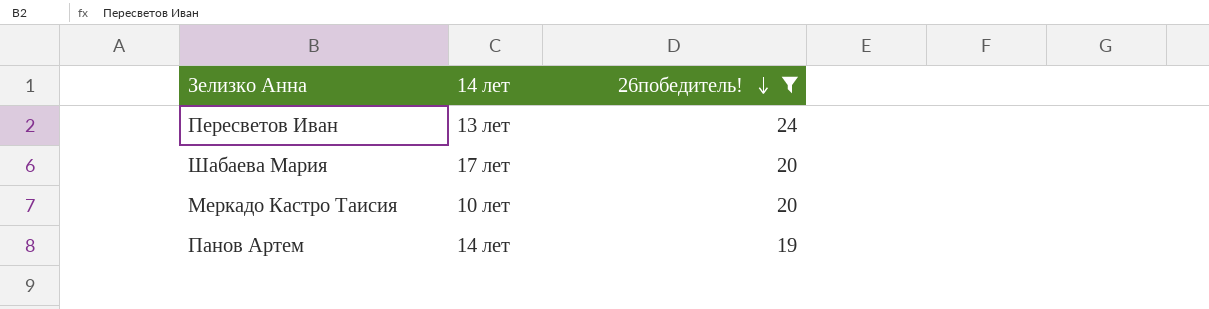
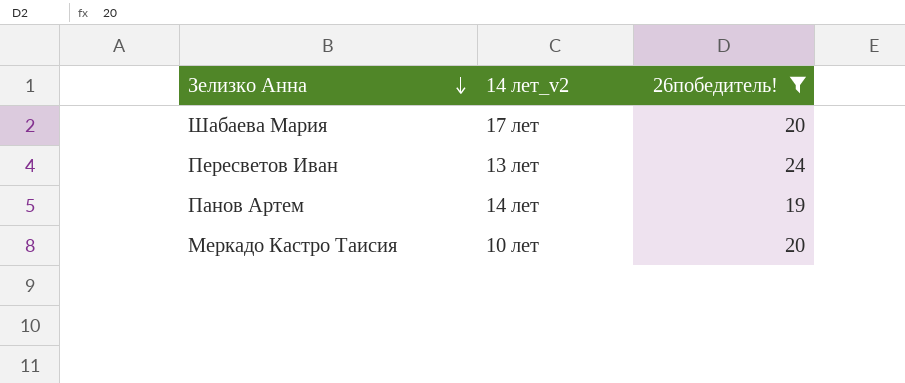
row order: 26победитель! descending -> Зелизко Анна descending
column name: 14 лет -> 14 лет_v2

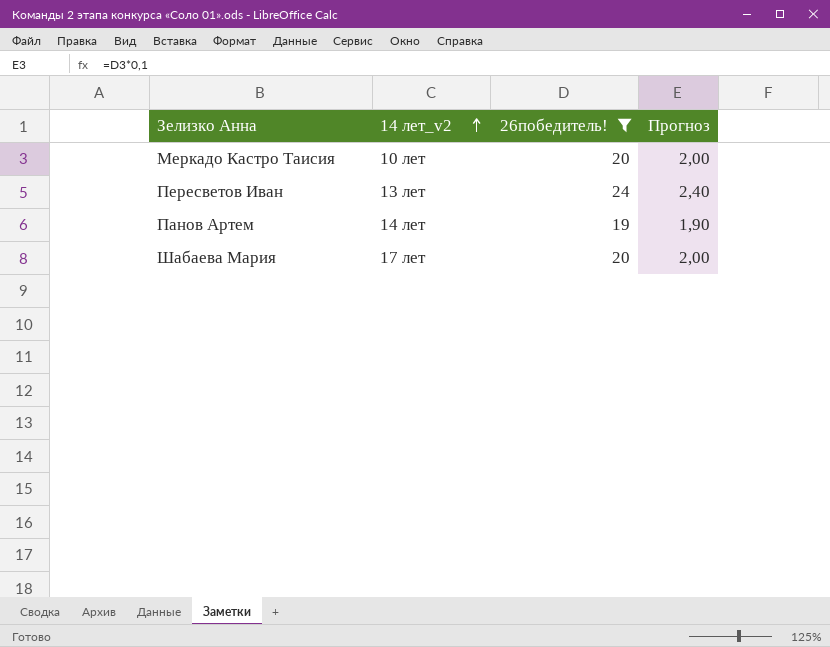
row order: Зелизко Анна descending -> 14 лет_v2 ascending
column Прогноз | formula: none -> [26победитель!] * 0,1

